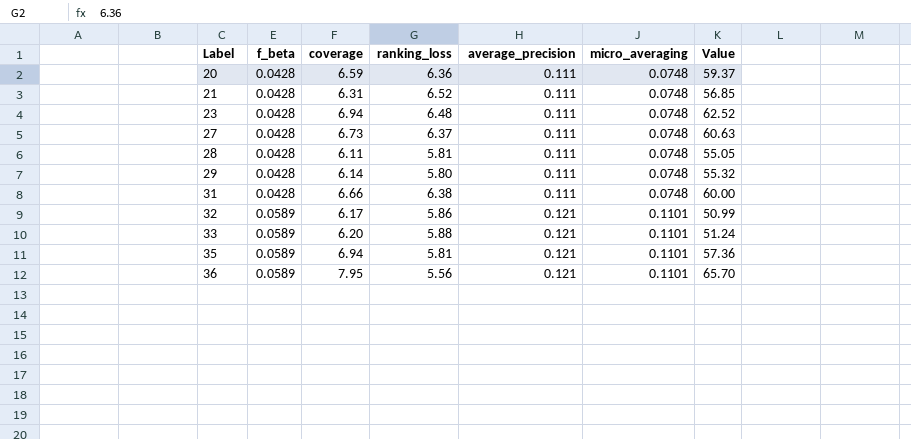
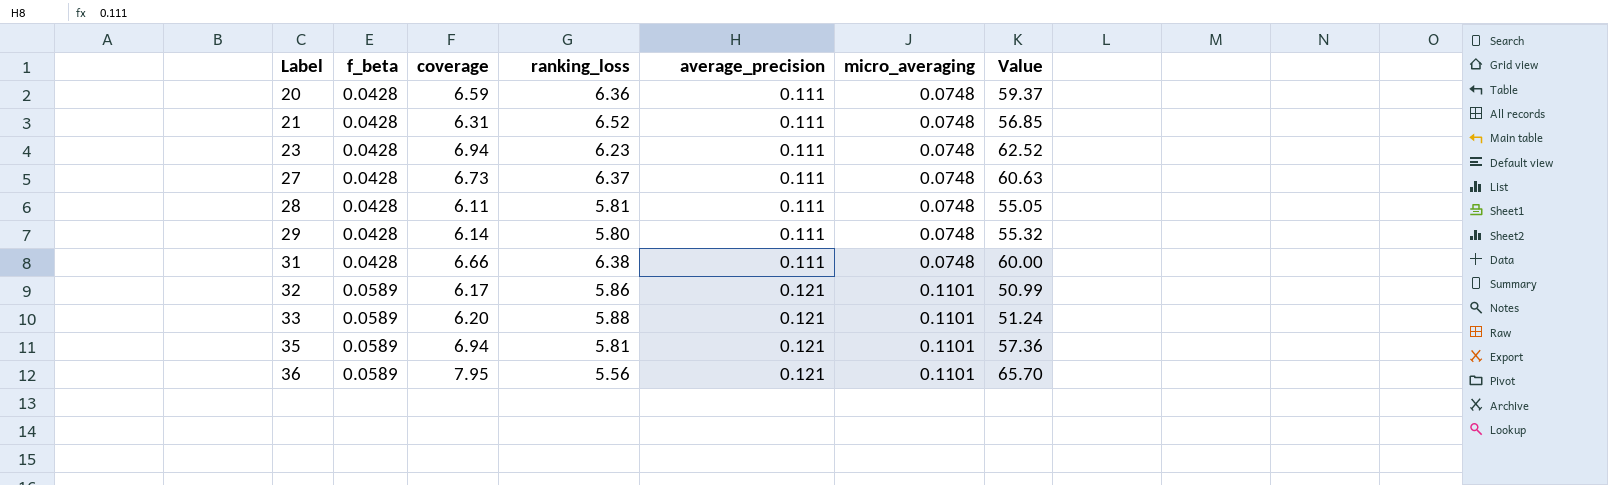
23 | ranking_loss: 6.48 -> 6.23

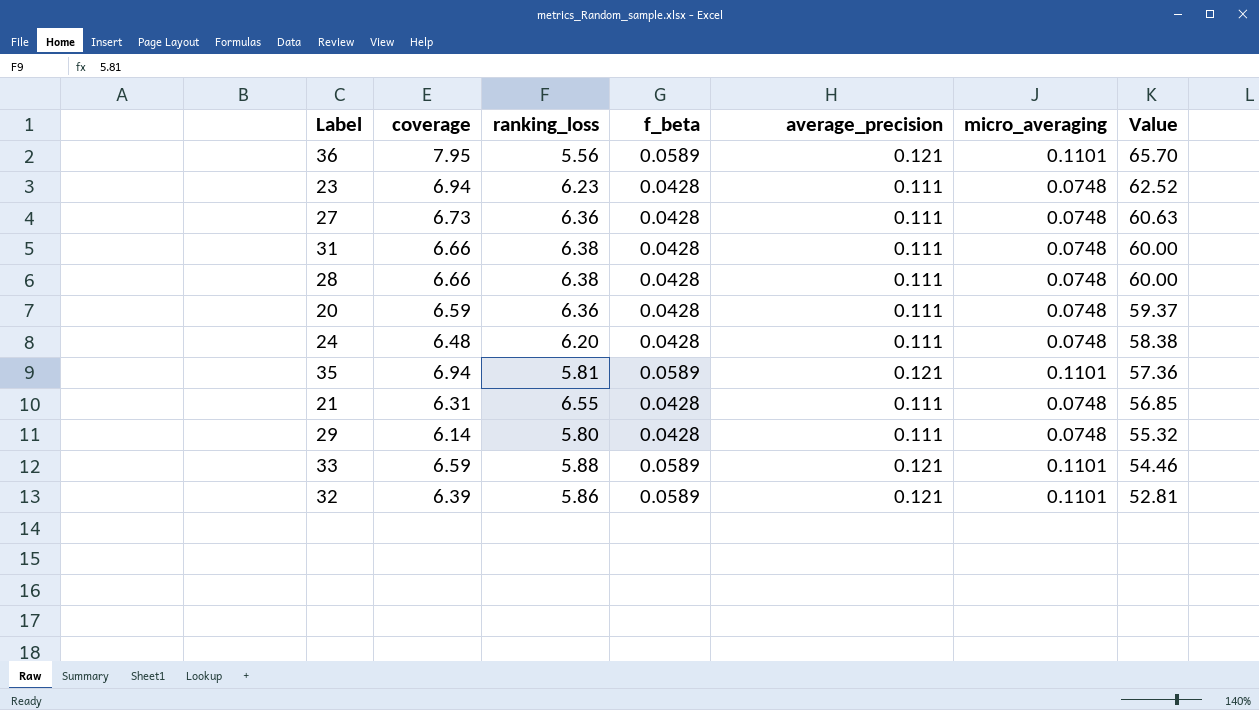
row order: Label ascending -> Value descending
column f_beta | position: 2 -> 4
27 | ranking_loss: 6.37 -> 6.36
28 | coverage: 6.11 -> 6.66
28 | ranking_loss: 5.81 -> 6.38
28 | Value: 55.05 -> 60.00
row 24: none -> 6.48 | 6.20 | 0.0428 | 0.111 | 0.0748 | 58.38
21 | ranking_loss: 6.52 -> 6.55
33 | coverage: 6.20 -> 6.59
33 | Value: 51.24 -> 54.46
32 | coverage: 6.17 -> 6.39
32 | Value: 50.99 -> 52.81

